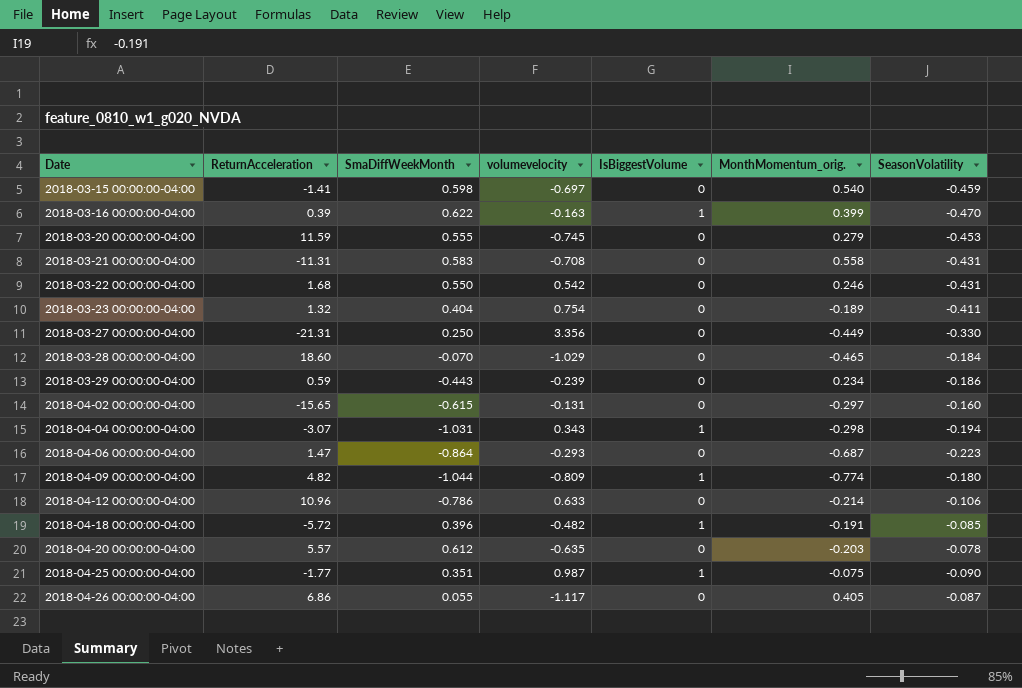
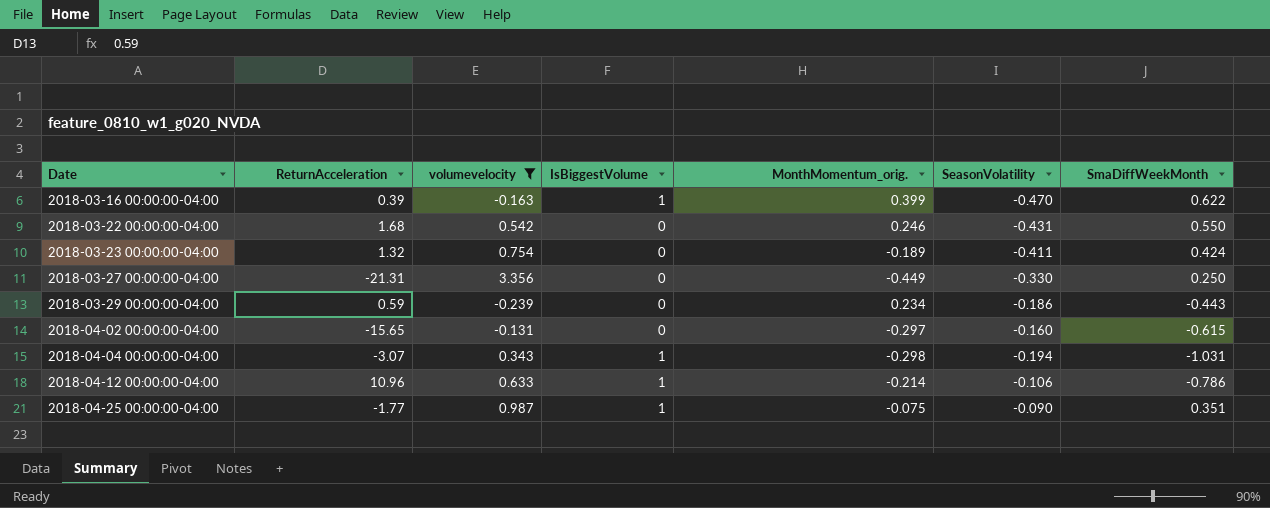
filter: none -> volumevelocity >= -0.239
column SmaDiffWeekMonth | position: 3 -> 7
2018-03-23 00:00:00-04:00 | SmaDiffWeekMonth: 0.404 -> 0.424
2018-04-12 00:00:00-04:00 | IsBiggestVolume: 0 -> 1

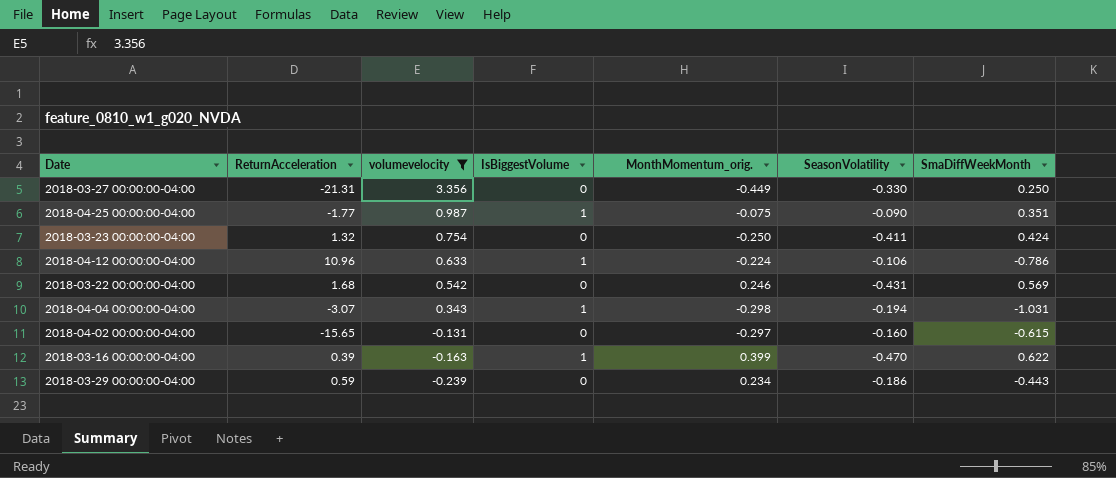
row order: Date ascending -> volumevelocity descending
2018-03-23 00:00:00-04:00 | MonthMomentum_orig.: -0.189 -> -0.250
2018-04-12 00:00:00-04:00 | MonthMomentum_orig.: -0.214 -> -0.224
2018-03-22 00:00:00-04:00 | SmaDiffWeekMonth: 0.550 -> 0.569

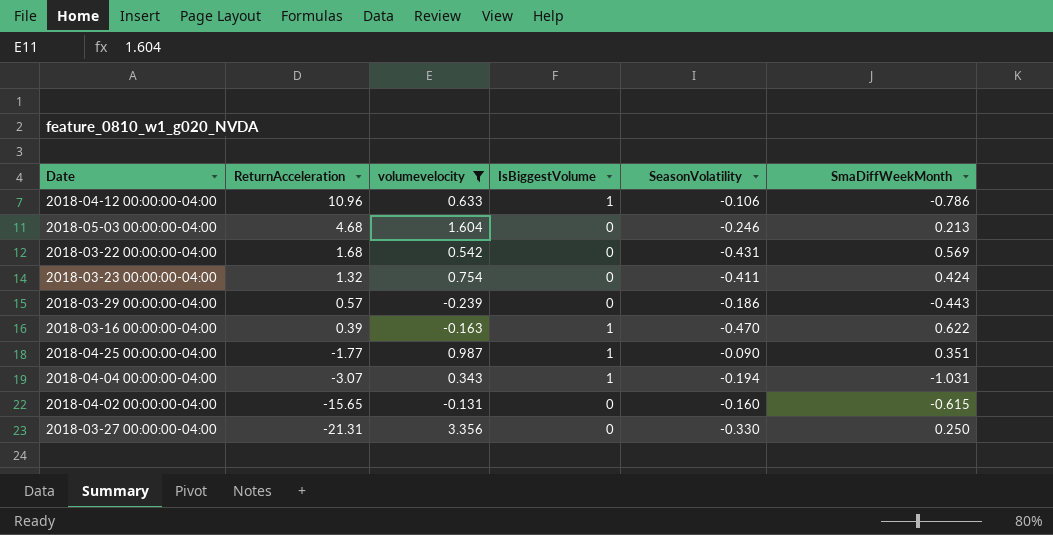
row order: volumevelocity descending -> ReturnAcceleration descending
column MonthMomentum_orig. | position: 5 -> none
row 2018-05-03 00:00:00-04:00: none -> 4.68 | 1.604 | 0 | -0.246 | 0.213
2018-03-29 00:00:00-04:00 | ReturnAcceleration: 0.59 -> 0.57

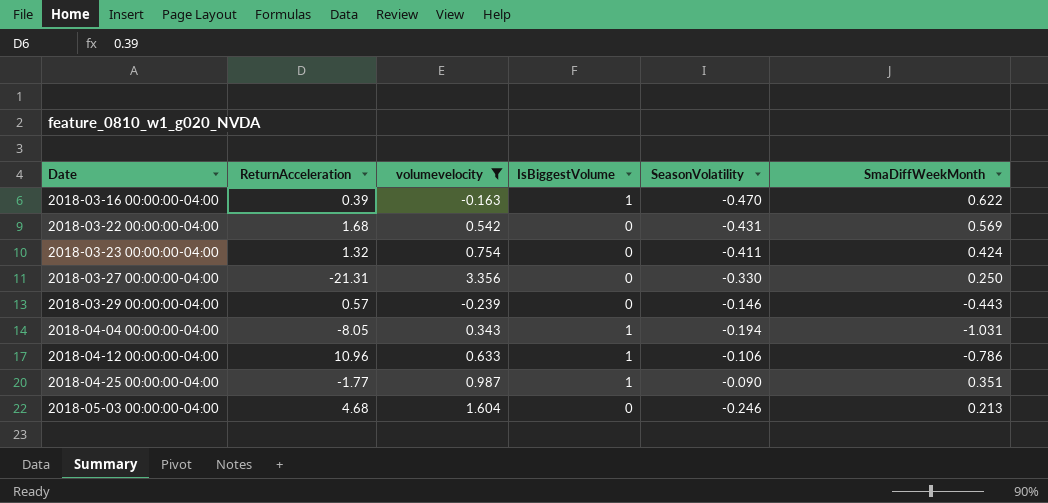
row order: ReturnAcceleration descending -> Date ascending
row 2018-04-02 00:00:00-04:00: -15.65 | -0.131 | 0 | -0.160 | -0.615 -> none
2018-03-29 00:00:00-04:00 | SeasonVolatility: -0.186 -> -0.146
2018-04-04 00:00:00-04:00 | ReturnAcceleration: -3.07 -> -8.05

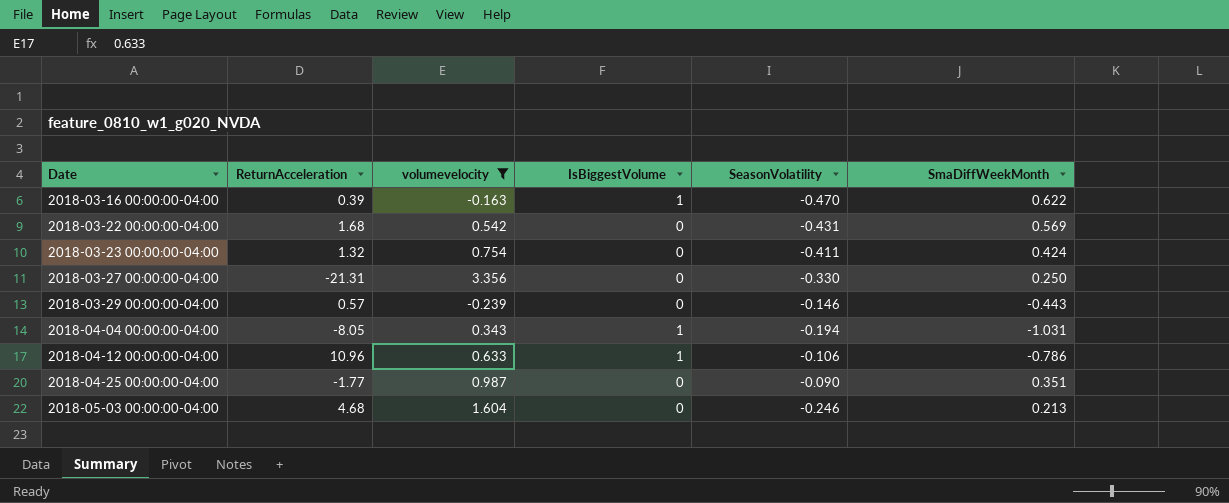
2018-04-25 00:00:00-04:00 | IsBiggestVolume: 1 -> 0

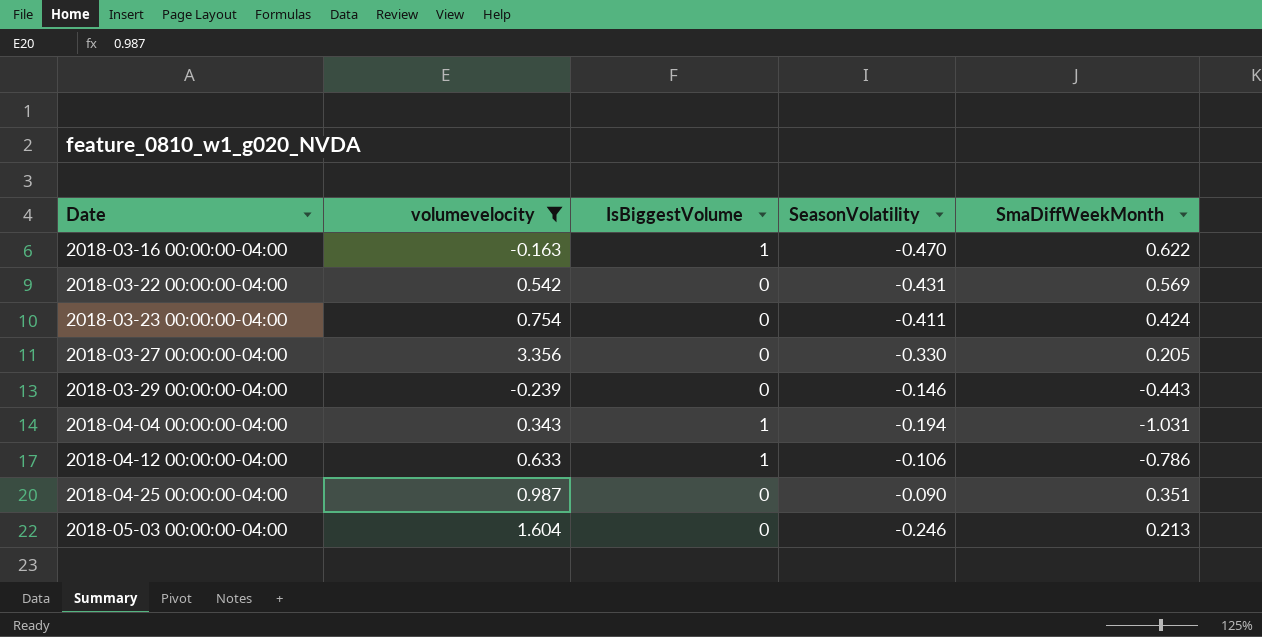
column ReturnAcceleration | position: 2 -> none
2018-03-27 00:00:00-04:00 | SmaDiffWeekMonth: 0.250 -> 0.205

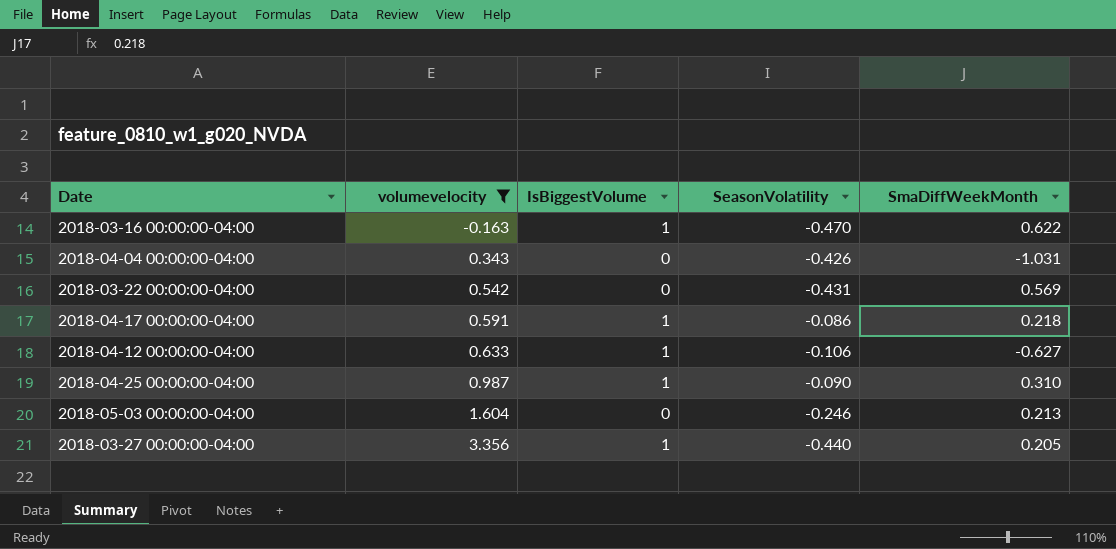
row order: Date ascending -> volumevelocity ascending
row 2018-03-23 00:00:00-04:00: 0.754 | 0 | -0.411 | 0.424 -> none
row 2018-03-29 00:00:00-04:00: -0.239 | 0 | -0.146 | -0.443 -> none
2018-04-04 00:00:00-04:00 | IsBiggestVolume: 1 -> 0
2018-04-04 00:00:00-04:00 | SeasonVolatility: -0.194 -> -0.426
row 2018-04-17 00:00:00-04:00: none -> 0.591 | 1 | -0.086 | 0.218
2018-04-12 00:00:00-04:00 | SmaDiffWeekMonth: -0.786 -> -0.627
2018-04-25 00:00:00-04:00 | IsBiggestVolume: 0 -> 1
2018-04-25 00:00:00-04:00 | SmaDiffWeekMonth: 0.351 -> 0.310
2018-03-27 00:00:00-04:00 | IsBiggestVolume: 0 -> 1
2018-03-27 00:00:00-04:00 | SeasonVolatility: -0.330 -> -0.440

